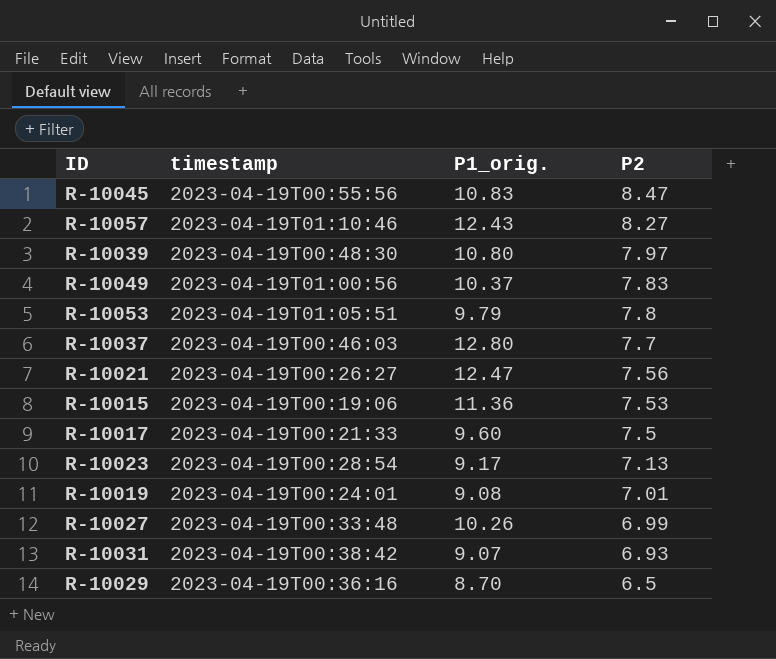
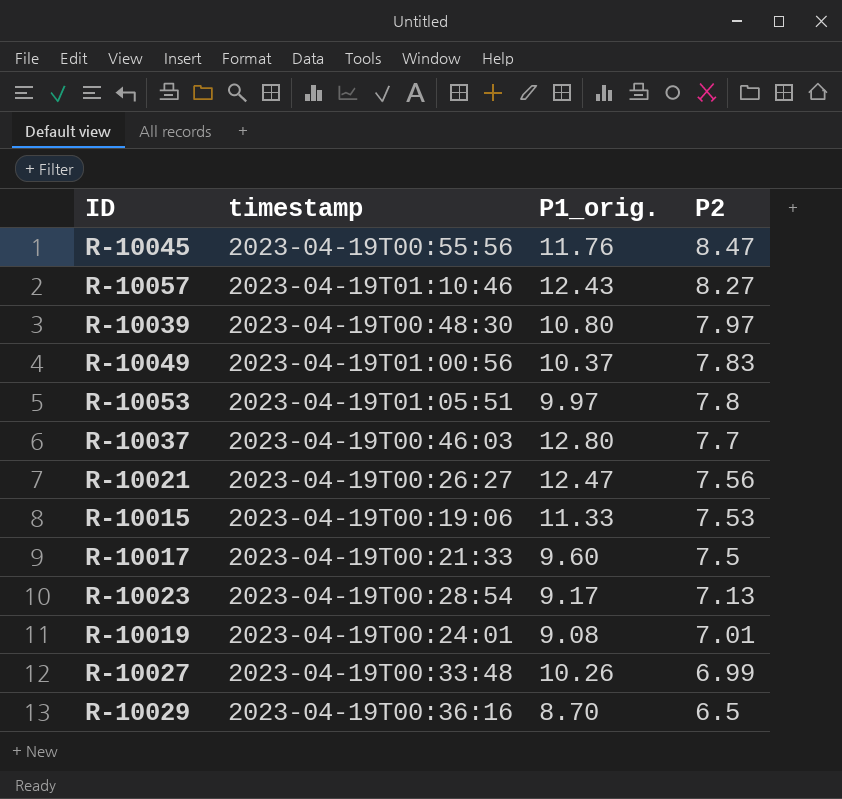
row R-10031: 2023-04-19T00:38:42 | 9.07 | 6.93 -> none
R-10045 | P1_orig.: 10.83 -> 11.76
R-10053 | P1_orig.: 9.79 -> 9.97
R-10015 | P1_orig.: 11.36 -> 11.33

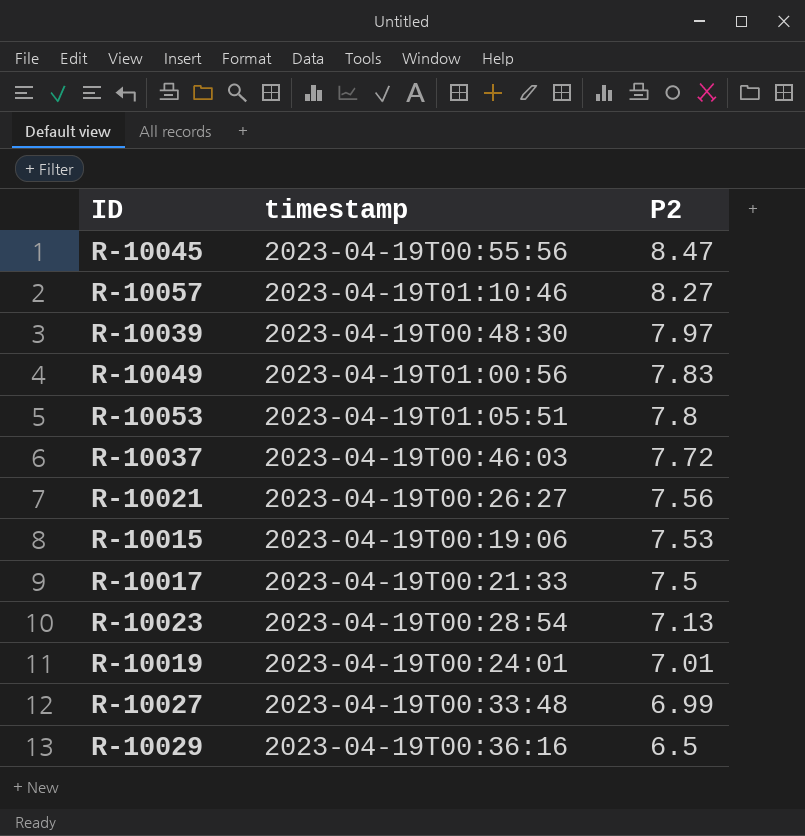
column P1_orig. | position: 3 -> none
R-10037 | P2: 7.7 -> 7.72

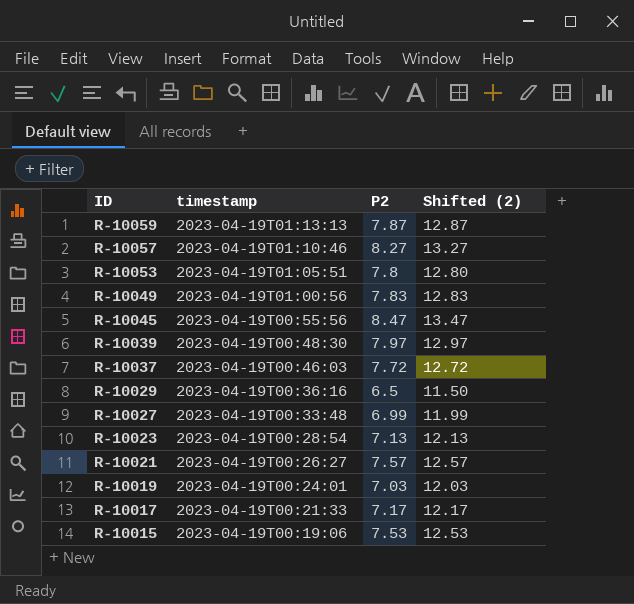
row order: P2 descending -> ID descending
column Shifted (2) | formula: none -> [P2] + 5
row R-10059: none -> 2023-04-19T01:13:13 | 7.87 | 12.87
R-10021 | P2: 7.56 -> 7.57
R-10019 | P2: 7.01 -> 7.03
R-10017 | P2: 7.5 -> 7.17

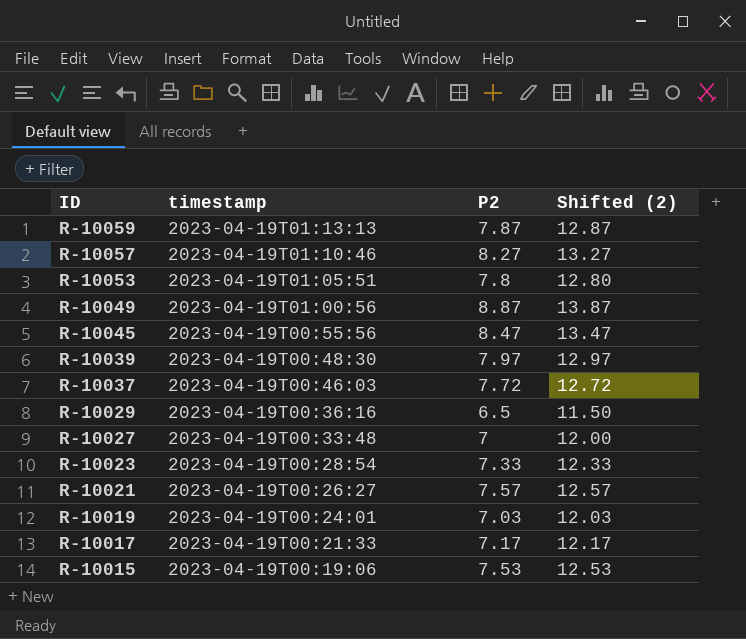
R-10049 | P2: 7.83 -> 8.87
R-10049 | Shifted (2): 12.83 -> 13.87
R-10027 | P2: 6.99 -> 7
R-10027 | Shifted (2): 11.99 -> 12.00
R-10023 | P2: 7.13 -> 7.33
R-10023 | Shifted (2): 12.13 -> 12.33

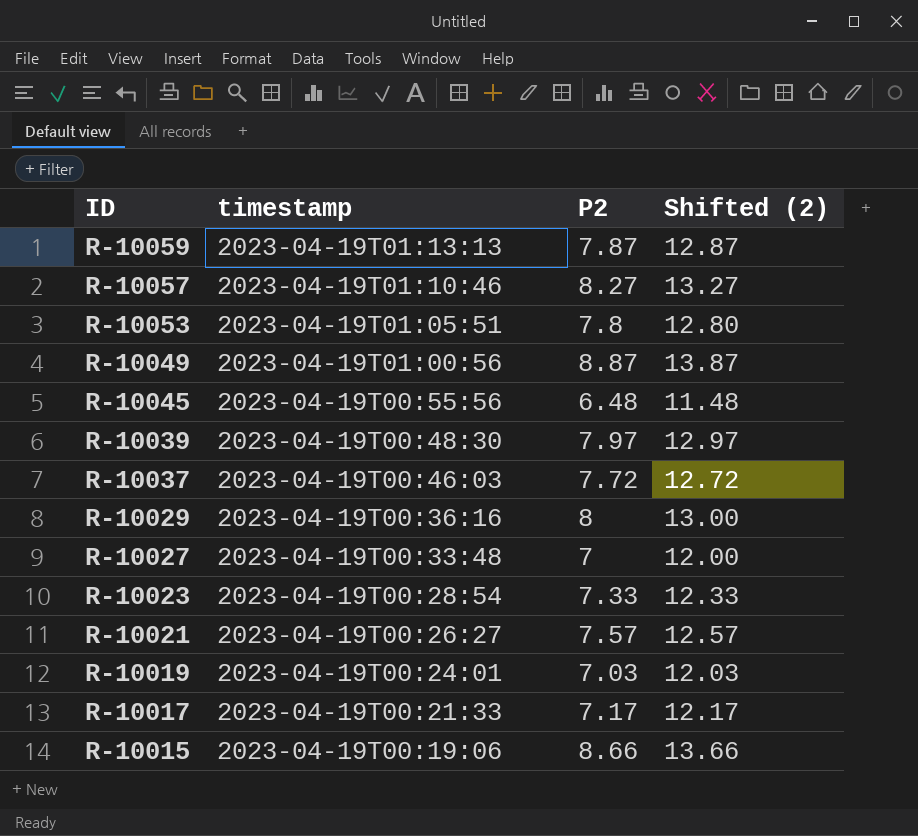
R-10045 | P2: 8.47 -> 6.48
R-10045 | Shifted (2): 13.47 -> 11.48
R-10029 | P2: 6.5 -> 8
R-10029 | Shifted (2): 11.50 -> 13.00
R-10015 | P2: 7.53 -> 8.66
R-10015 | Shifted (2): 12.53 -> 13.66

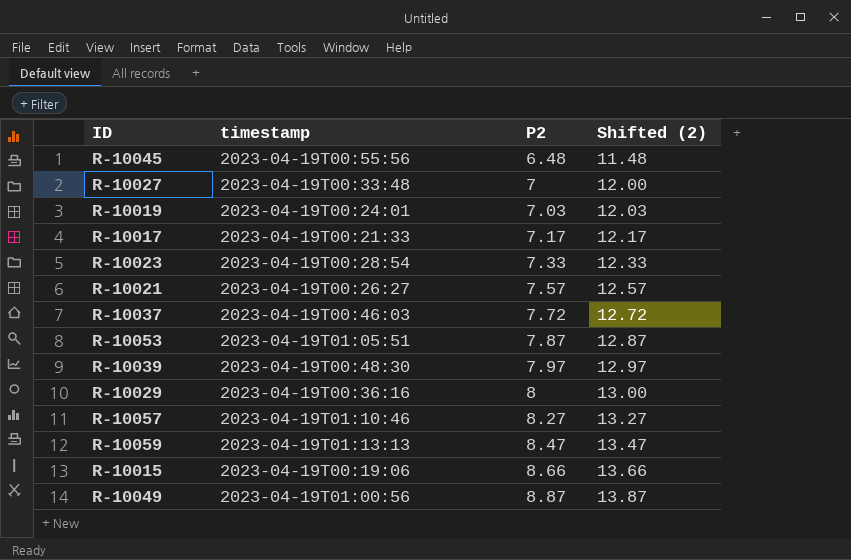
row order: ID descending -> P2 ascending
R-10053 | P2: 7.8 -> 7.87
R-10053 | Shifted (2): 12.80 -> 12.87
R-10059 | P2: 7.87 -> 8.47
R-10059 | Shifted (2): 12.87 -> 13.47

